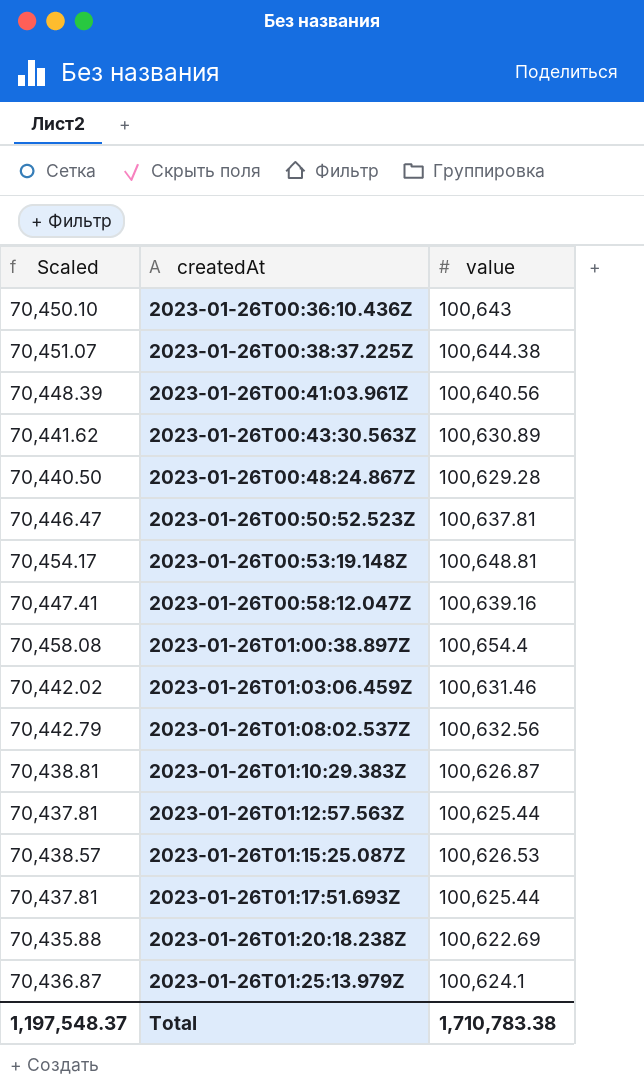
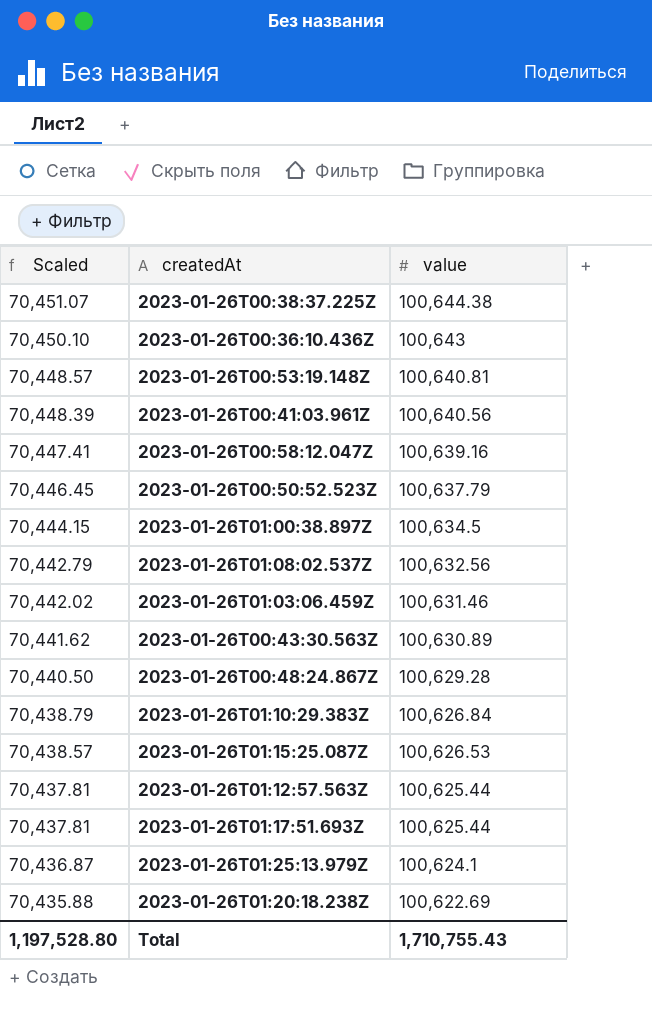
row order: createdAt ascending -> Scaled descending
2023-01-26T00:53:19.148Z | Scaled: 70,454.17 -> 70,448.57
2023-01-26T00:53:19.148Z | value: 100,648.81 -> 100,640.81
2023-01-26T00:50:52.523Z | Scaled: 70,446.47 -> 70,446.45
2023-01-26T00:50:52.523Z | value: 100,637.81 -> 100,637.79
2023-01-26T01:00:38.897Z | Scaled: 70,458.08 -> 70,444.15
2023-01-26T01:00:38.897Z | value: 100,654.4 -> 100,634.5
2023-01-26T01:10:29.383Z | Scaled: 70,438.81 -> 70,438.79
2023-01-26T01:10:29.383Z | value: 100,626.87 -> 100,626.84
Total | Scaled: 1,197,548.37 -> 1,197,528.80
Total | value: 1,710,783.38 -> 1,710,755.43

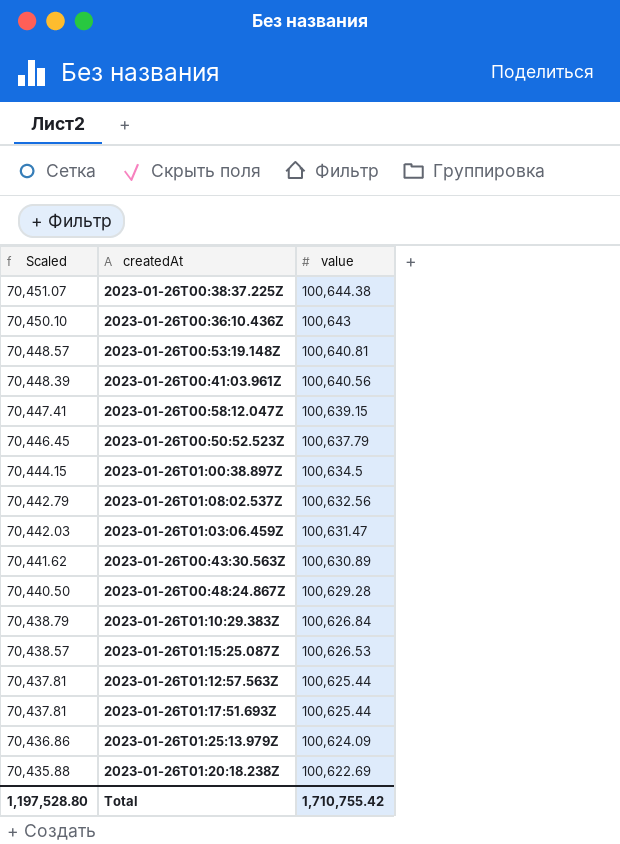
2023-01-26T00:58:12.047Z | value: 100,639.16 -> 100,639.15
2023-01-26T01:03:06.459Z | Scaled: 70,442.02 -> 70,442.03
2023-01-26T01:03:06.459Z | value: 100,631.46 -> 100,631.47
2023-01-26T01:25:13.979Z | Scaled: 70,436.87 -> 70,436.86
2023-01-26T01:25:13.979Z | value: 100,624.1 -> 100,624.09
Total | value: 1,710,755.43 -> 1,710,755.42

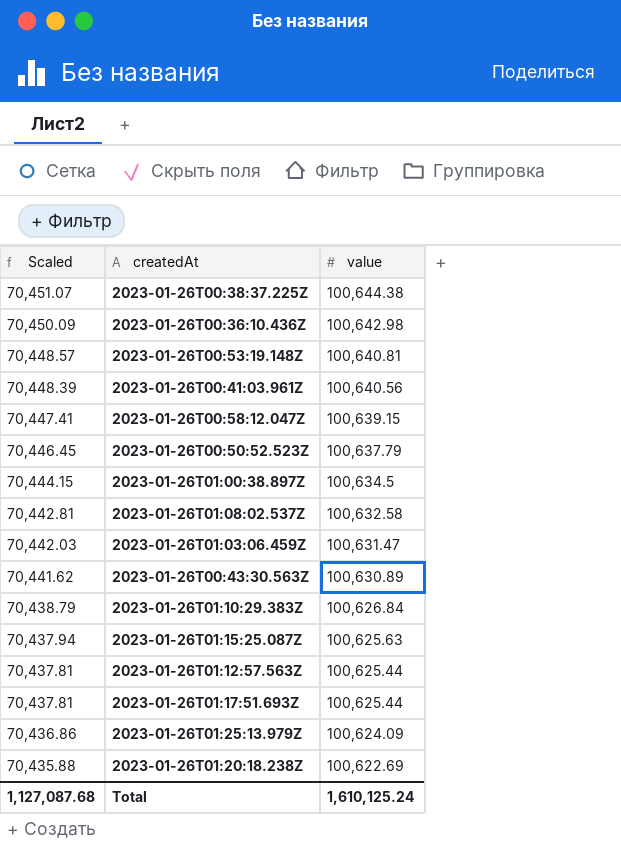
row 2023-01-26T00:48:24.867Z: 70,440.50 | 100,629.28 -> none
2023-01-26T00:36:10.436Z | Scaled: 70,450.10 -> 70,450.09
2023-01-26T00:36:10.436Z | value: 100,643 -> 100,642.98
2023-01-26T01:08:02.537Z | Scaled: 70,442.79 -> 70,442.81
2023-01-26T01:08:02.537Z | value: 100,632.56 -> 100,632.58
2023-01-26T01:15:25.087Z | Scaled: 70,438.57 -> 70,437.94
2023-01-26T01:15:25.087Z | value: 100,626.53 -> 100,625.63
Total | Scaled: 1,197,528.80 -> 1,127,087.68
Total | value: 1,710,755.42 -> 1,610,125.24

